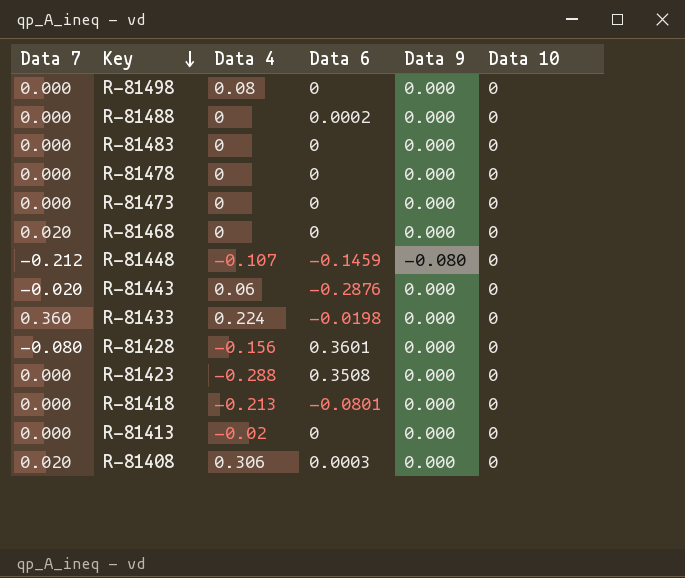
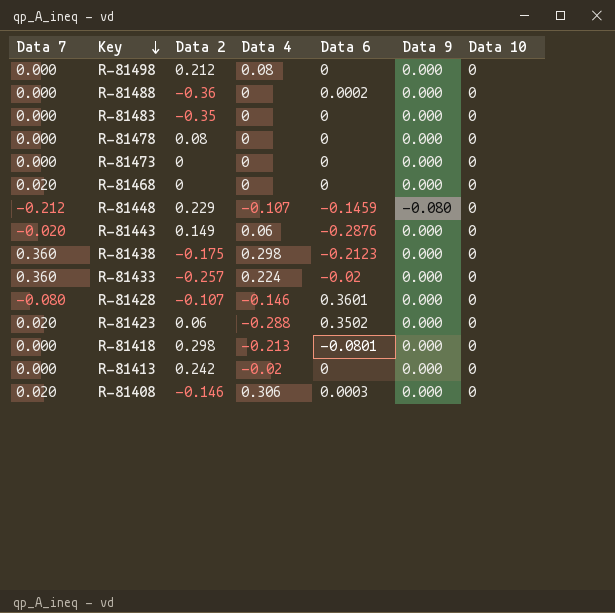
column Data 2 | position: none -> 3
row R-81438: none -> 0.360 | -0.175 | 0.298 | -0.2123 | 0.000 | 0
R-81433 | Data 6: -0.0198 -> -0.02
R-81428 | Data 4: -0.156 -> -0.146
R-81423 | Data 7: 0.000 -> 0.020
R-81423 | Data 6: 0.3508 -> 0.3502

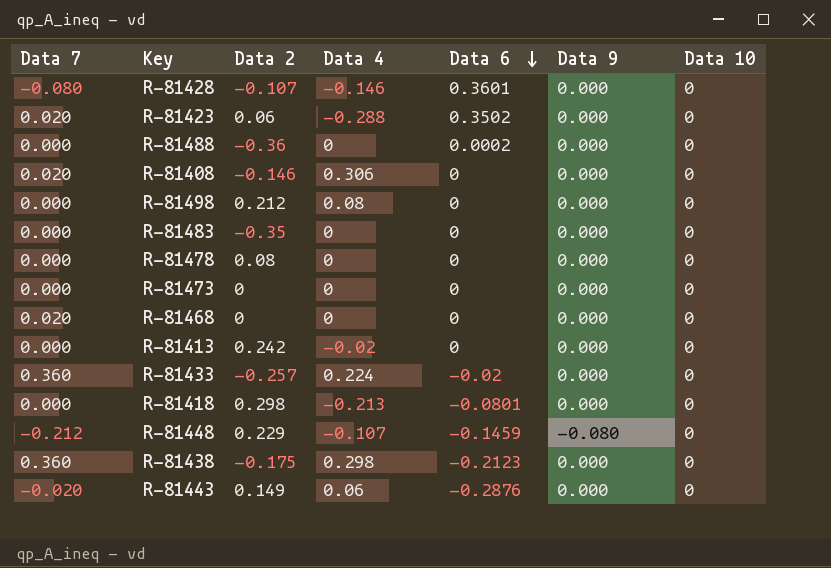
row order: Key descending -> Data 6 descending
R-81408 | Data 6: 0.0003 -> 0

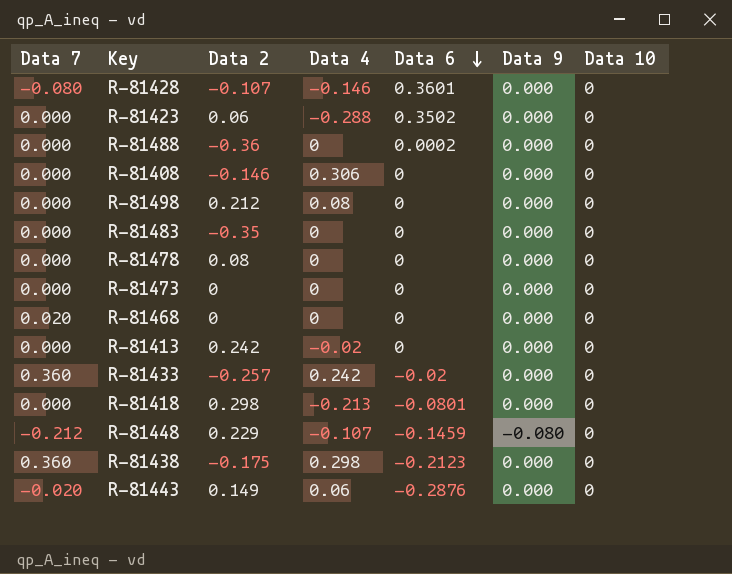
R-81423 | Data 7: 0.020 -> 0.000
R-81408 | Data 7: 0.020 -> 0.000
R-81433 | Data 4: 0.224 -> 0.242

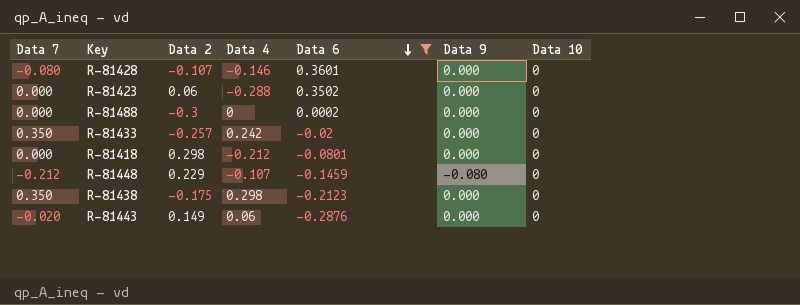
filter: none -> Data 6 != 0
R-81488 | Data 2: -0.36 -> -0.3
R-81433 | Data 7: 0.360 -> 0.350
R-81418 | Data 4: -0.213 -> -0.212
R-81438 | Data 7: 0.360 -> 0.350

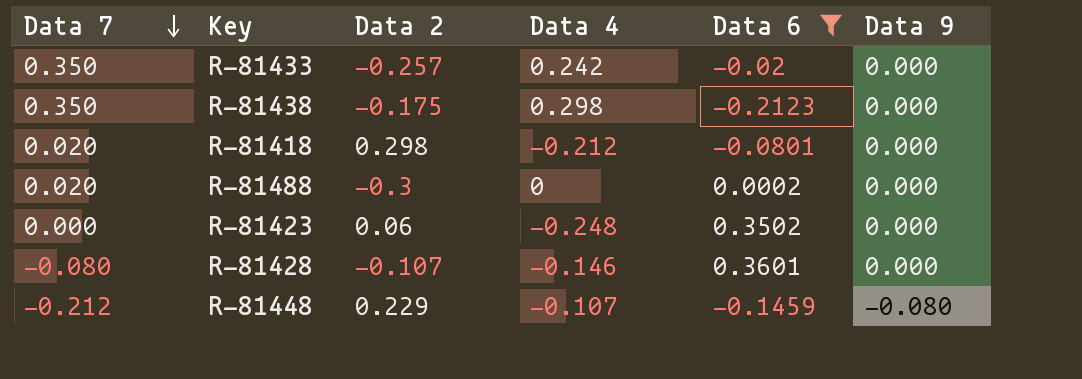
row order: Data 6 descending -> Data 7 descending
column Data 10 | position: 7 -> none
row R-81443: -0.020 | 0.149 | 0.06 | -0.2876 | 0.000 | 0 -> none
R-81418 | Data 7: 0.000 -> 0.020
R-81488 | Data 7: 0.000 -> 0.020
R-81423 | Data 4: -0.288 -> -0.248

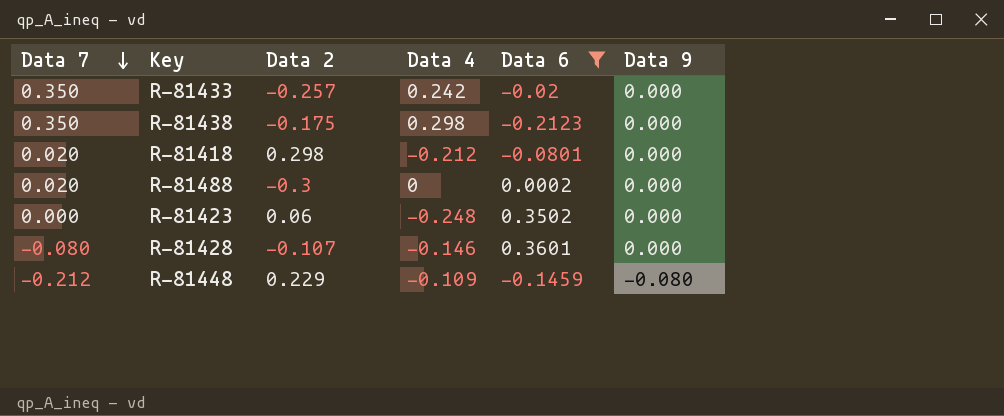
R-81448 | Data 4: -0.107 -> -0.109

